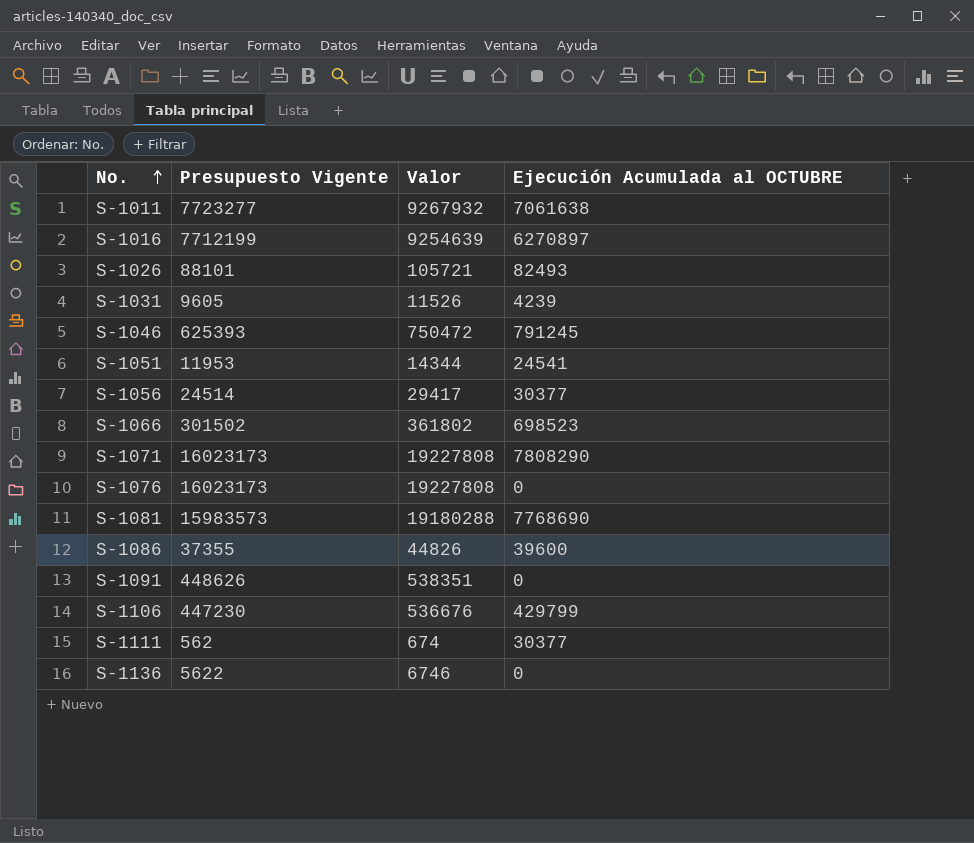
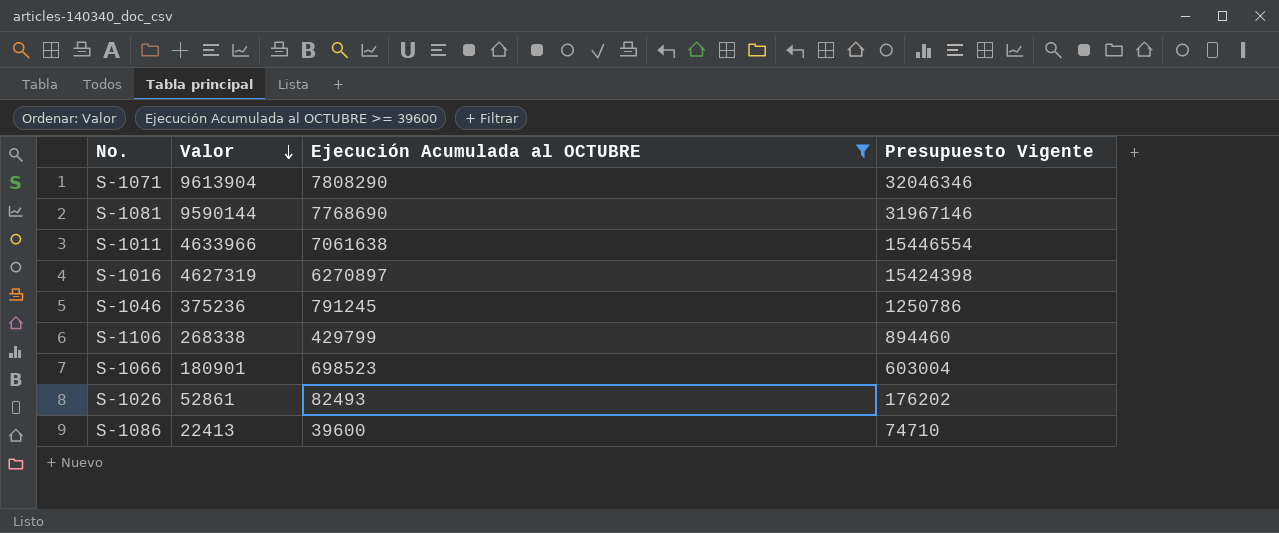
filter: none -> Ejecución Acumulada al OCTUBRE >= 39600
row order: No. ascending -> Valor descending
column Valor | formula: [Presupuesto Vigente] * 1,2 -> [Presupuesto Vigente] * 0,3
column Presupuesto Vigente | position: 2 -> 4
S-1071 | Presupuesto Vigente: 16023173 -> 32046346
S-1081 | Presupuesto Vigente: 15983573 -> 31967146
S-1011 | Presupuesto Vigente: 7723277 -> 15446554
S-1016 | Presupuesto Vigente: 7712199 -> 15424398
S-1046 | Presupuesto Vigente: 625393 -> 1250786
S-1106 | Presupuesto Vigente: 447230 -> 894460
S-1066 | Presupuesto Vigente: 301502 -> 603004
S-1026 | Presupuesto Vigente: 88101 -> 176202
S-1086 | Presupuesto Vigente: 37355 -> 74710

